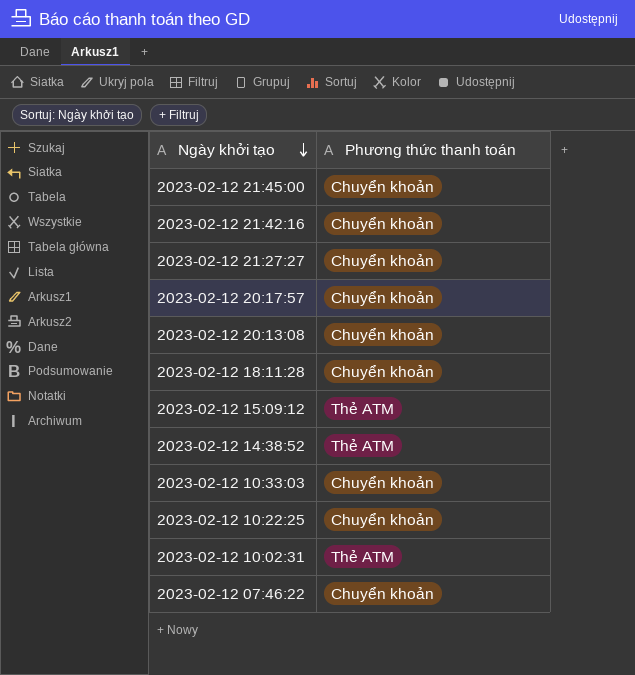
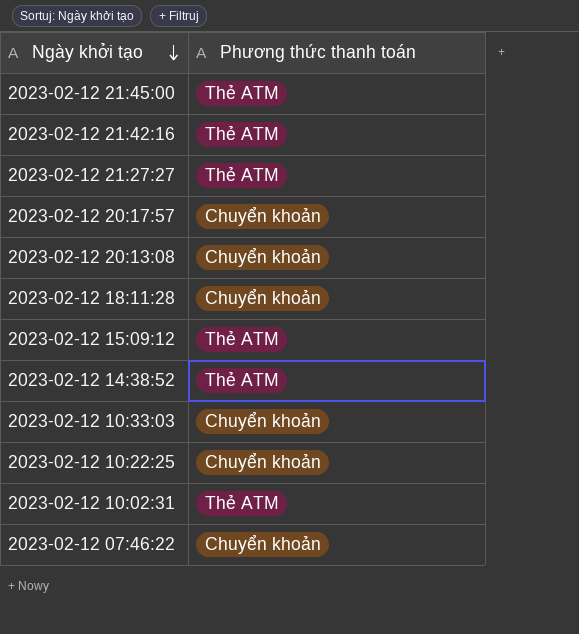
2023-02-12 21:45:00 | Phương thức thanh toán: Chuyển khoản -> Thẻ ATM
2023-02-12 21:42:16 | Phương thức thanh toán: Chuyển khoản -> Thẻ ATM
2023-02-12 21:27:27 | Phương thức thanh toán: Chuyển khoản -> Thẻ ATM

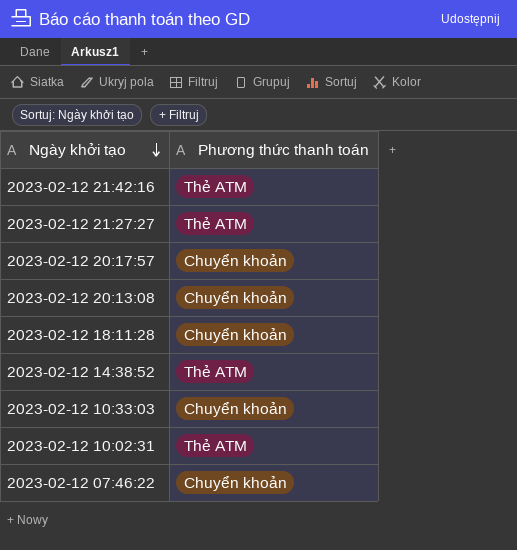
row 2023-02-12 21:45:00: Thẻ ATM -> none
row 2023-02-12 15:09:12: Thẻ ATM -> none
row 2023-02-12 10:22:25: Chuyển khoản -> none

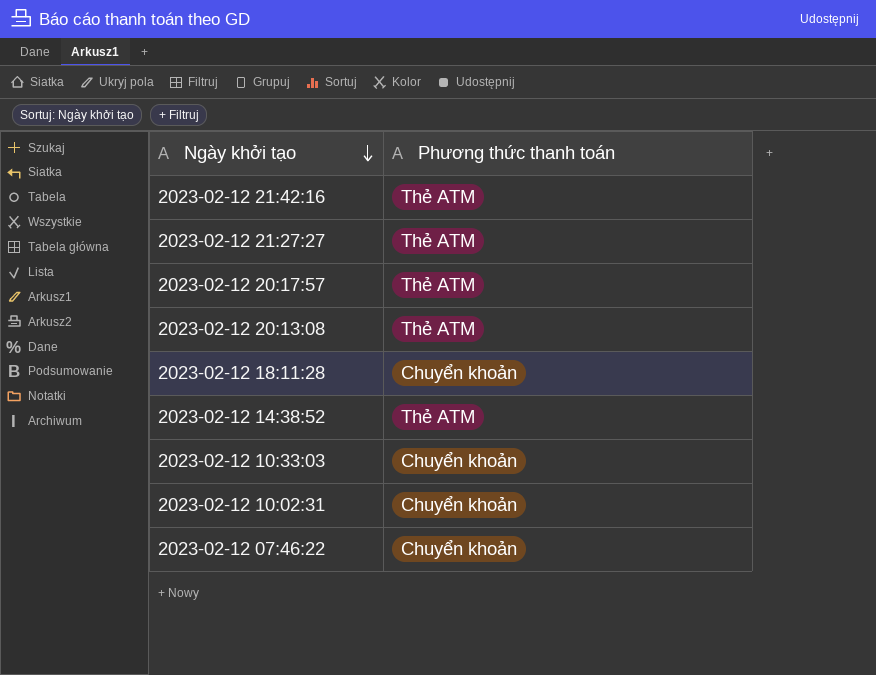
2023-02-12 20:17:57 | Phương thức thanh toán: Chuyển khoản -> Thẻ ATM
2023-02-12 20:13:08 | Phương thức thanh toán: Chuyển khoản -> Thẻ ATM
2023-02-12 10:02:31 | Phương thức thanh toán: Thẻ ATM -> Chuyển khoản

